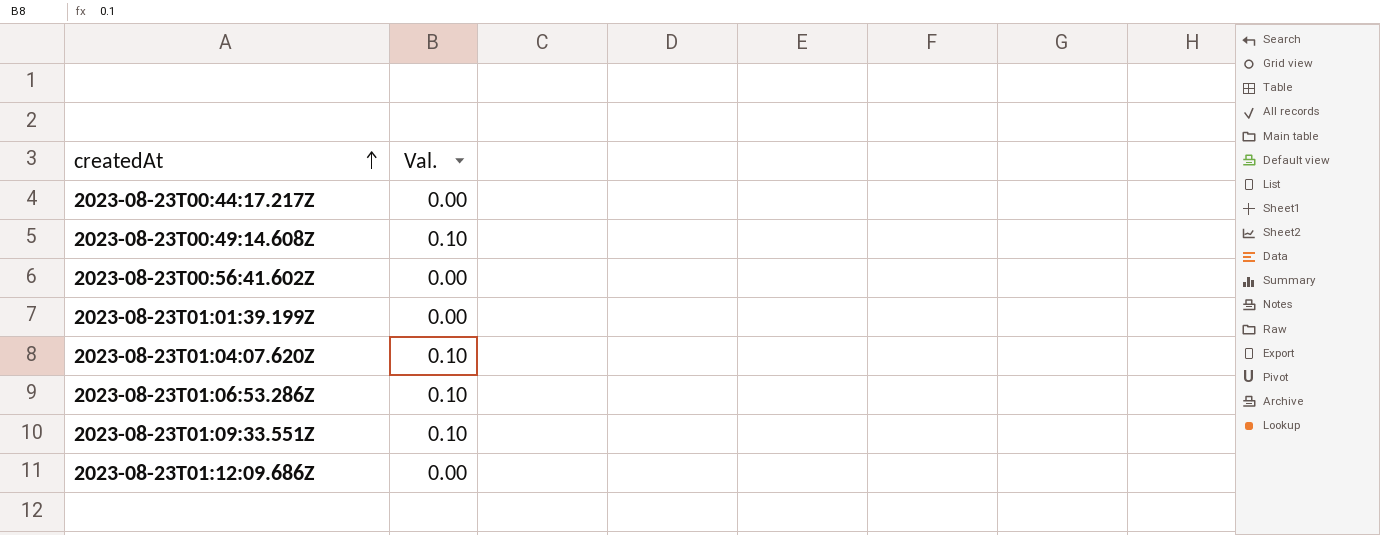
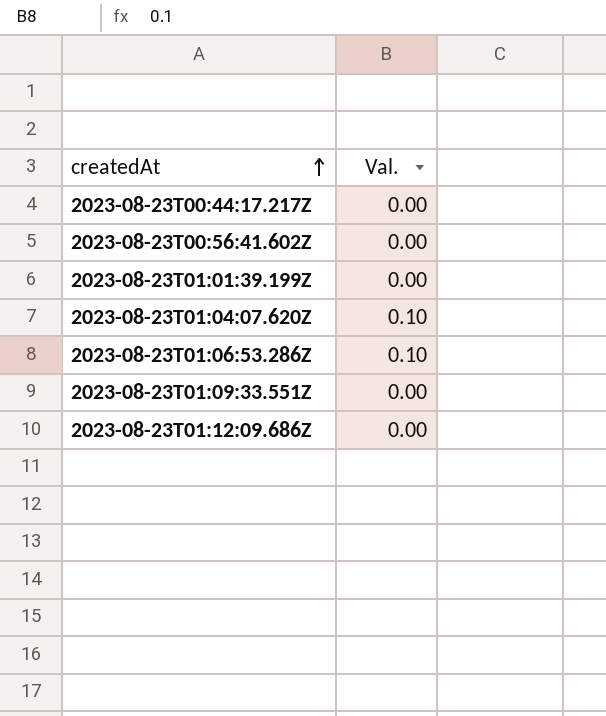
row 2023-08-23T00:49:14.608Z: 0.10 -> none
2023-08-23T01:09:33.551Z | Val.: 0.10 -> 0.00

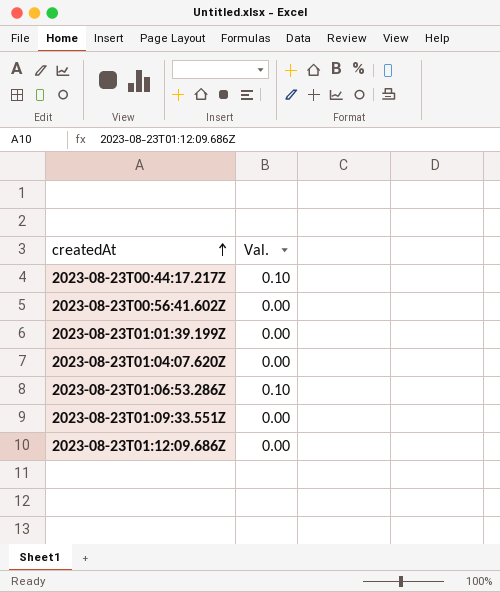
2023-08-23T00:44:17.217Z | Val.: 0.00 -> 0.10
2023-08-23T01:04:07.620Z | Val.: 0.10 -> 0.00

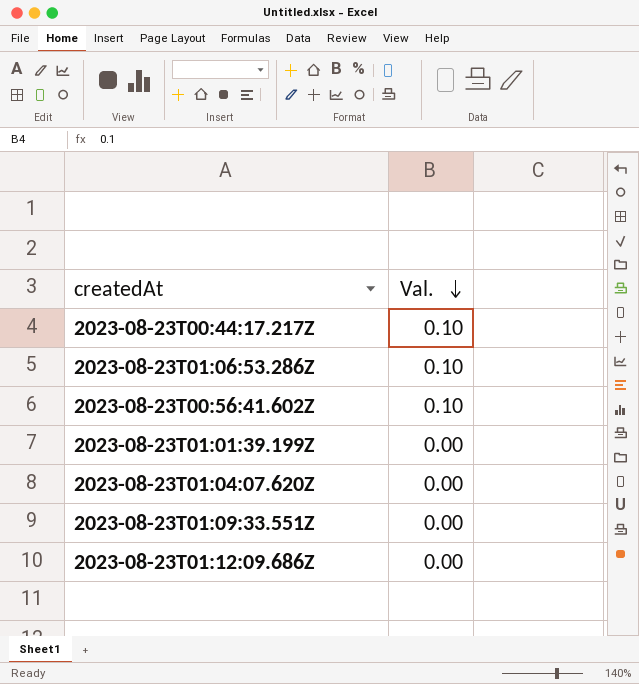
row order: createdAt ascending -> Val. descending
2023-08-23T00:56:41.602Z | Val.: 0.00 -> 0.10

